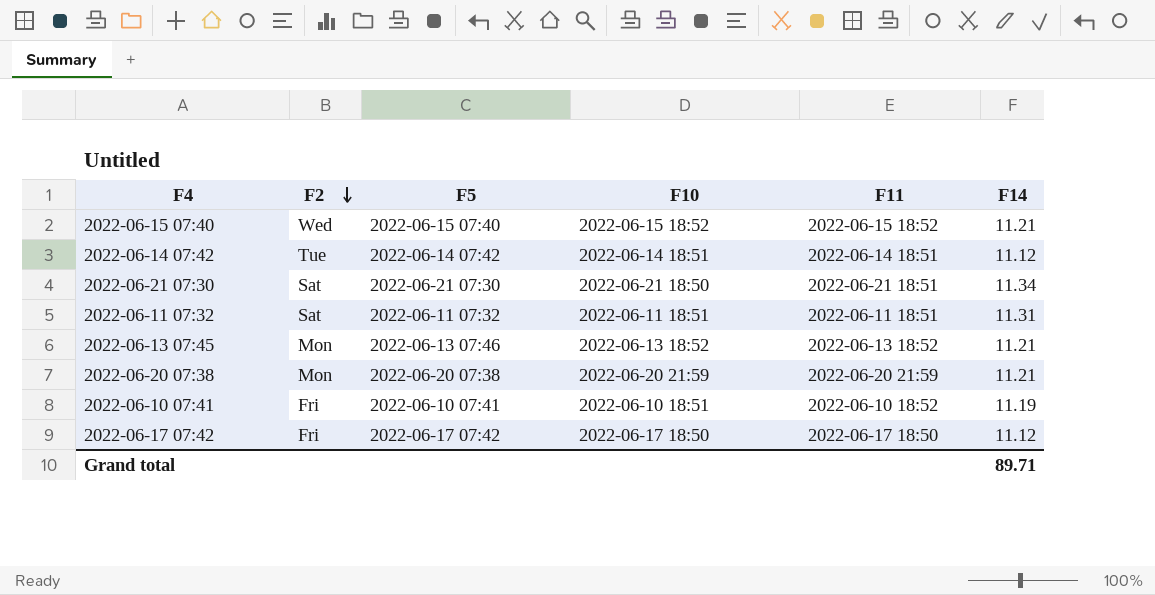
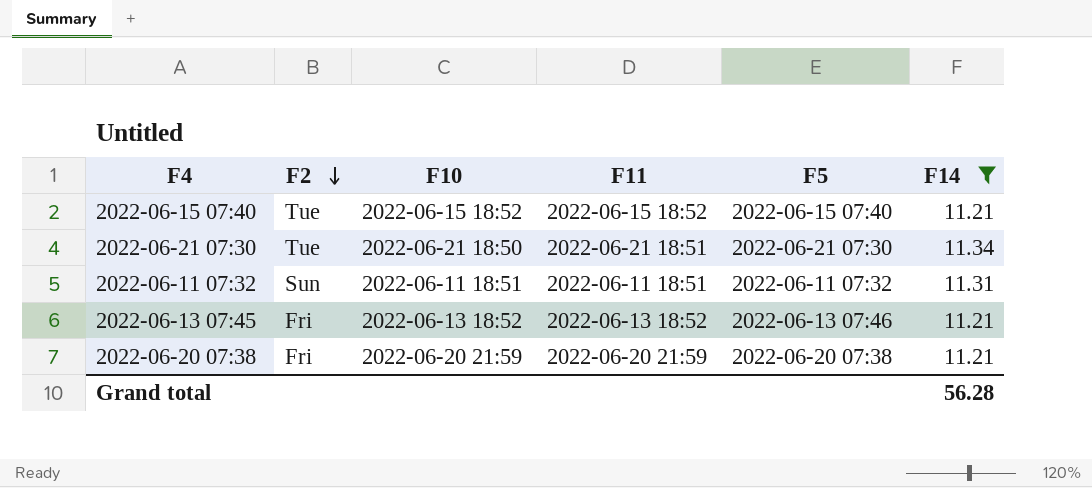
filter: none -> F14 >= 11.21
column F5 | position: 3 -> 5
2022-06-15 07:40 | F2: Wed -> Tue
2022-06-21 07:30 | F2: Sat -> Tue
2022-06-11 07:32 | F2: Sat -> Sun
2022-06-13 07:45 | F2: Mon -> Fri
2022-06-20 07:38 | F2: Mon -> Fri
Grand total | F14: 89.71 -> 56.28

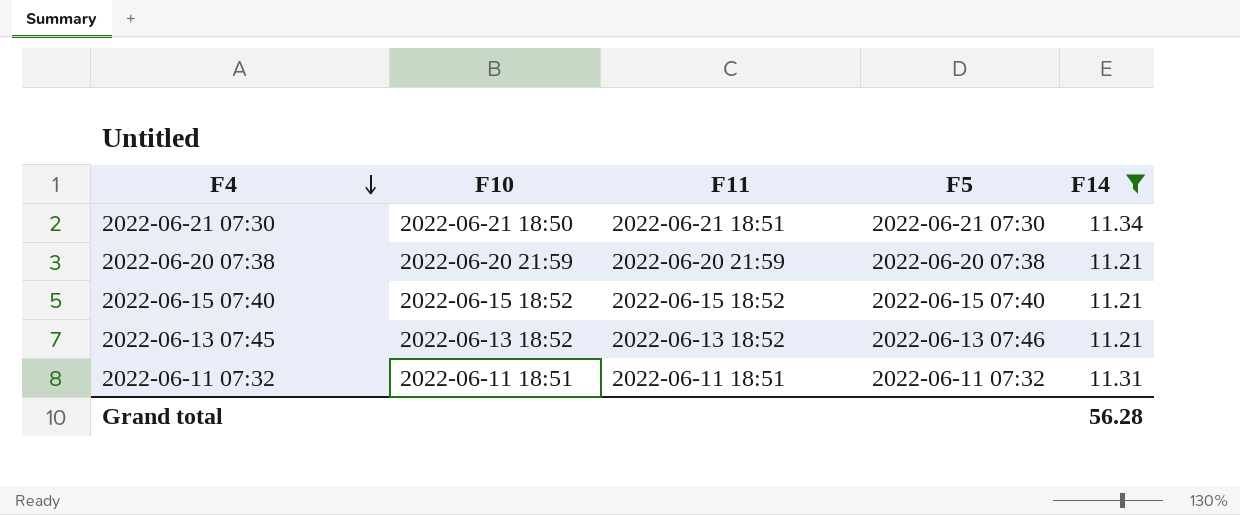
row order: F2 descending -> F4 descending
column F2 | position: 2 -> none

